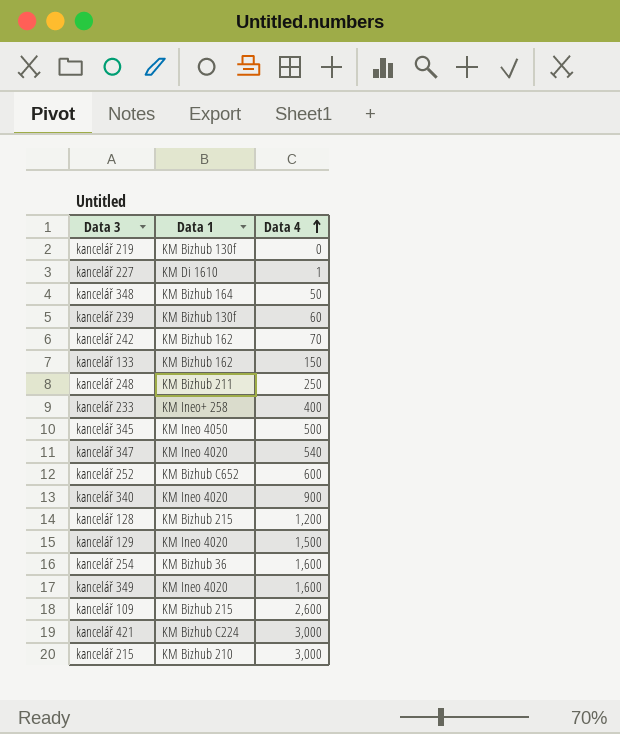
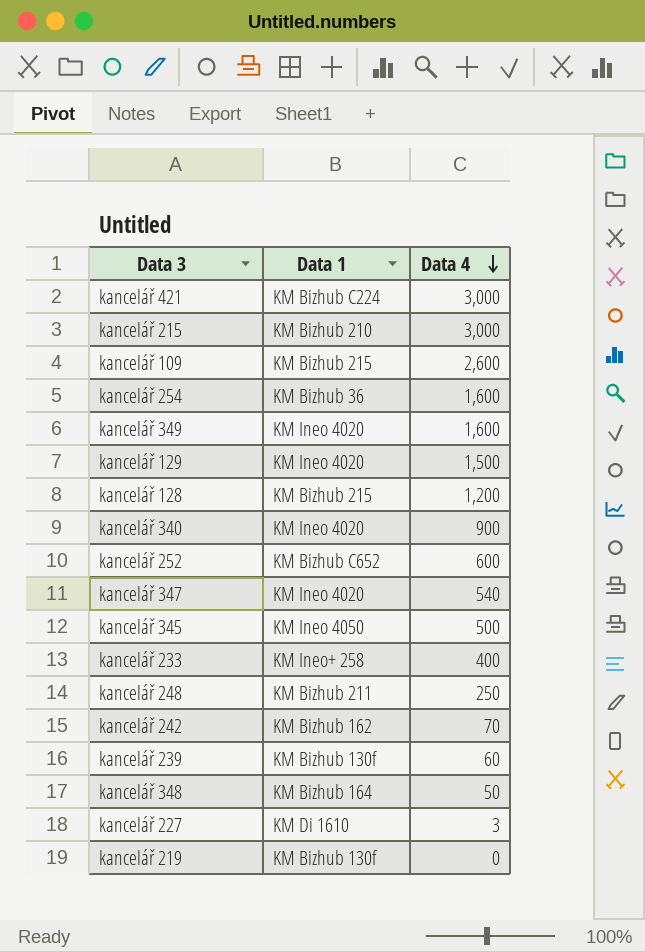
row order: Data 4 ascending -> Data 4 descending
row kancelář 133: KM Bizhub 162 | 150 -> none
kancelář 227 | Data 4: 1 -> 3

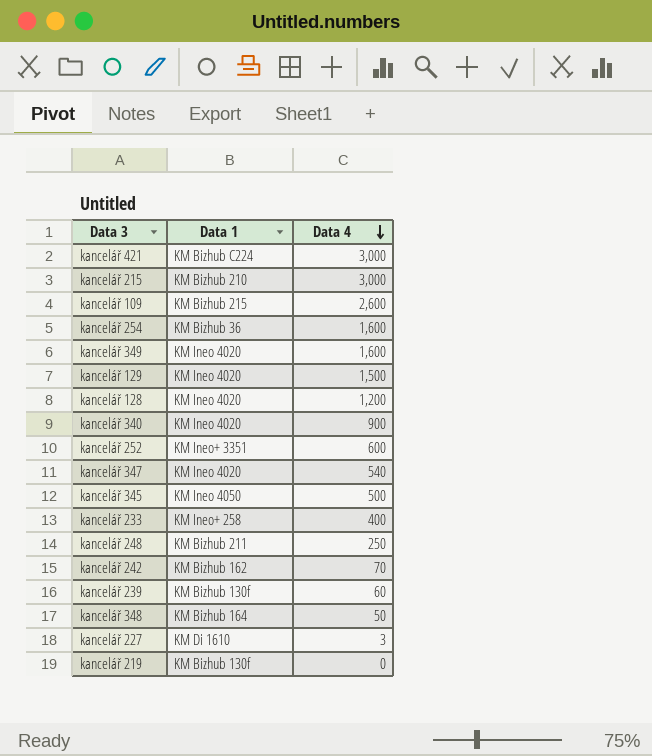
kancelář 128 | Data 1: KM Bizhub 215 -> KM Ineo 4020
kancelář 252 | Data 1: KM Bizhub C652 -> KM Ineo+ 3351

